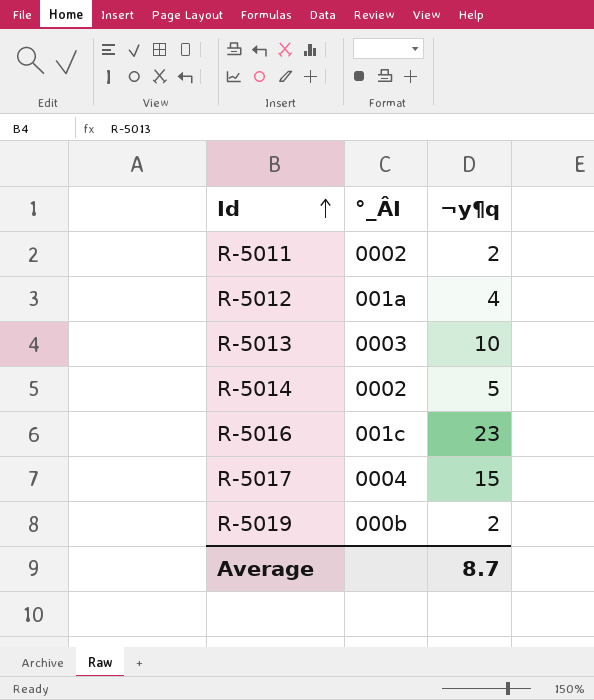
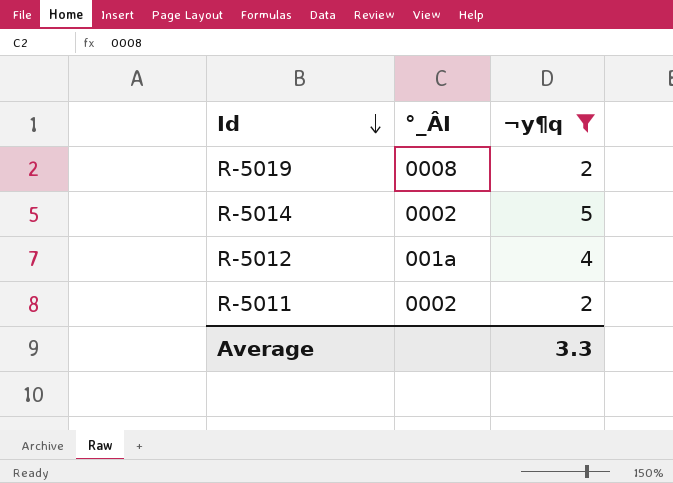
filter: none -> ¬y¶q <= 5
row order: Id ascending -> Id descending
R-5019 | °_ÂI: 000b -> 0008
Average | ¬y¶q: 8.7 -> 3.3

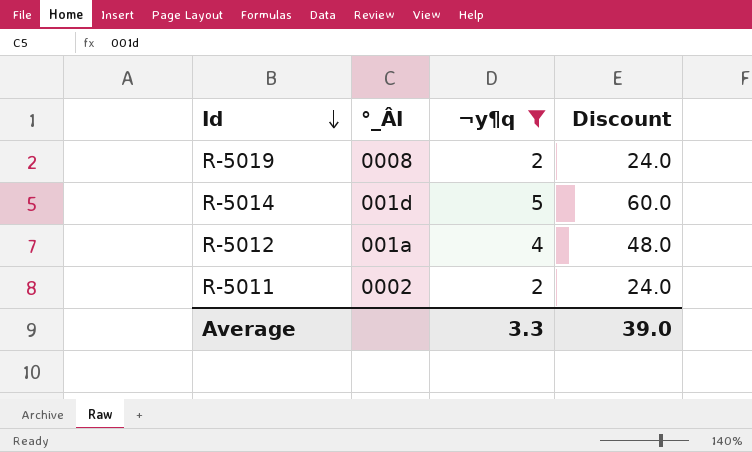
column Discount | formula: none -> [¬y¶q] * 12
R-5014 | °_ÂI: 0002 -> 001d

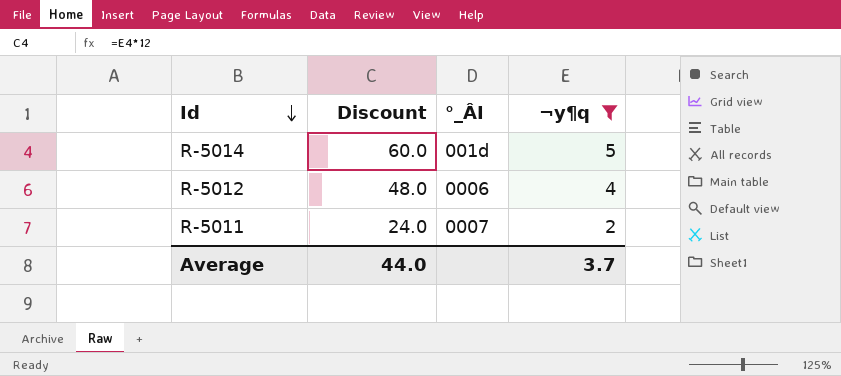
column Discount | position: 4 -> 2
row R-5019: 0008 | 2 | 24.0 -> none
R-5012 | °_ÂI: 001a -> 0006
R-5011 | °_ÂI: 0002 -> 0007
Average | Discount: 39.0 -> 44.0
Average | ¬y¶q: 3.3 -> 3.7

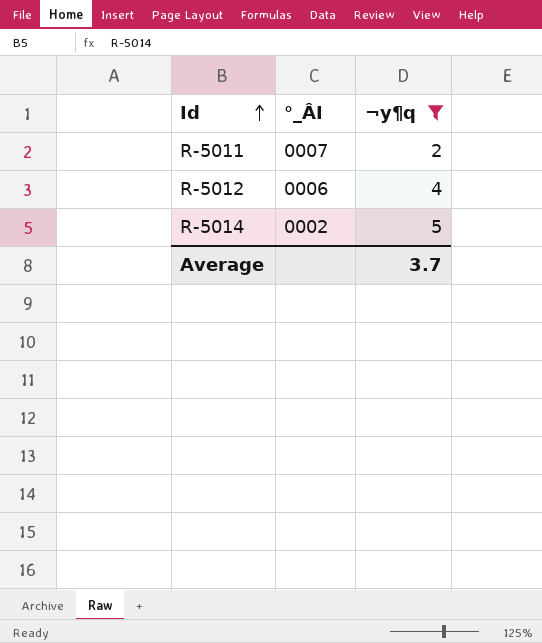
row order: Id descending -> Id ascending
column Discount | formula: [¬y¶q] * 12 -> none
R-5014 | °_ÂI: 001d -> 0002

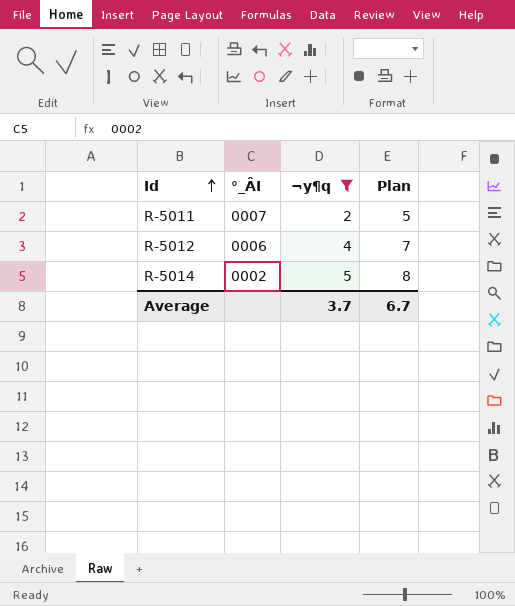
column Plan | formula: none -> [¬y¶q] + 3

